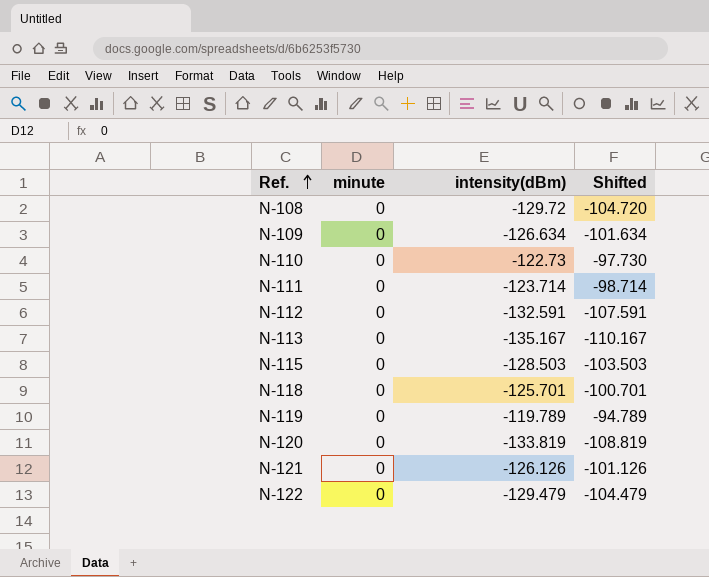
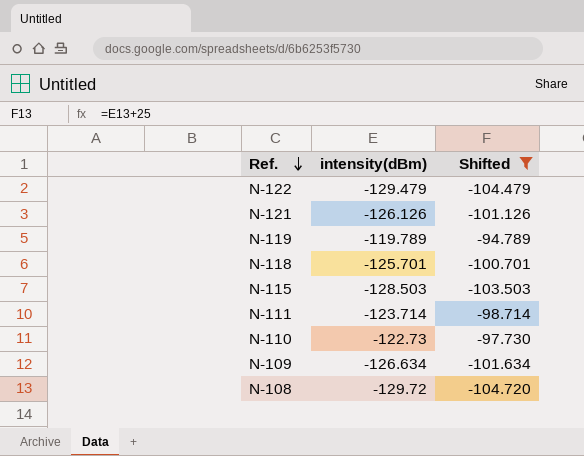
filter: none -> Shifted >= -104.720
row order: Ref. ascending -> Ref. descending
column minute | position: 2 -> none

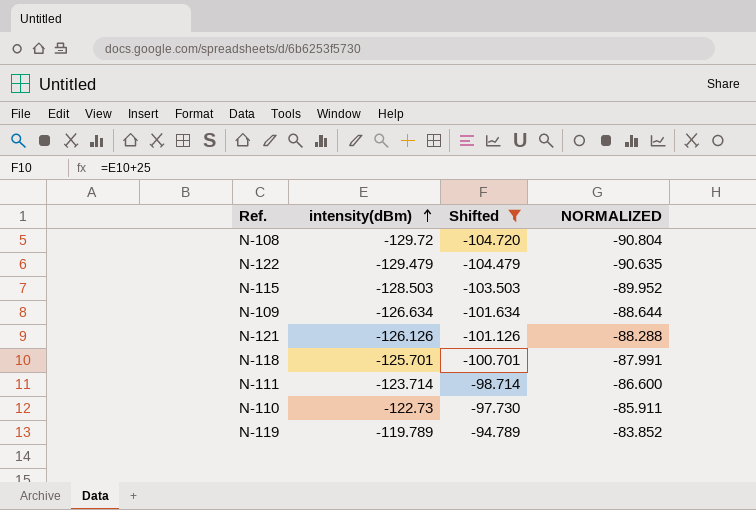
row order: Ref. descending -> intensity(dBm) ascending
column NORMALIZED | formula: none -> [intensity(dBm)] * 0.7

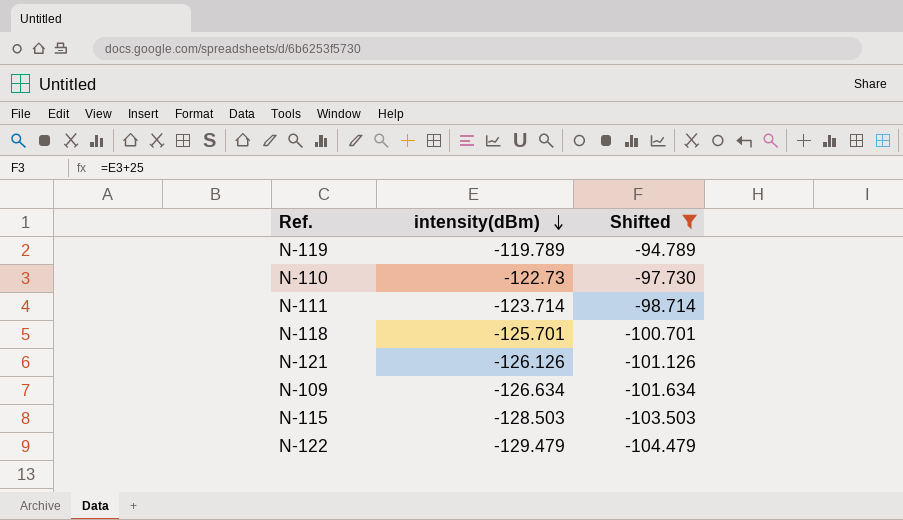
row order: intensity(dBm) ascending -> intensity(dBm) descending
column NORMALIZED | formula: [intensity(dBm)] * 0.7 -> none
row N-108: -129.72 | -104.720 | -90.804 -> none

